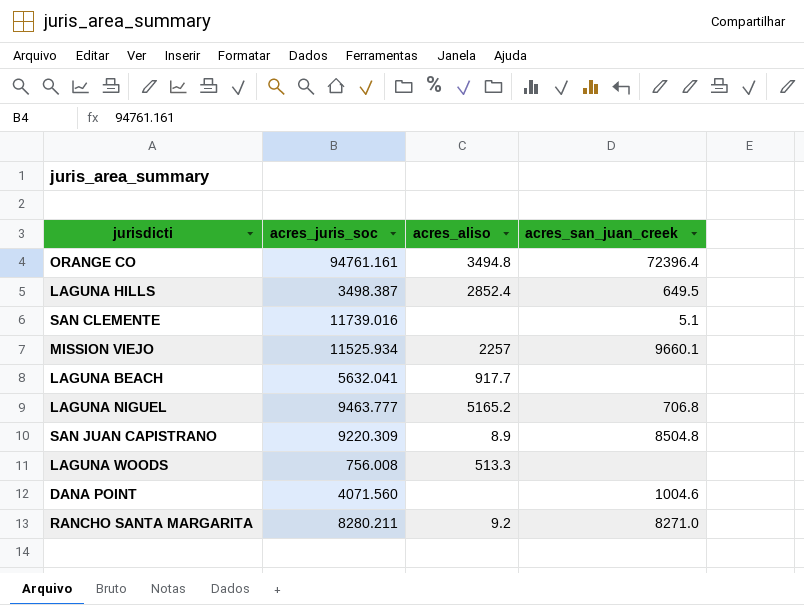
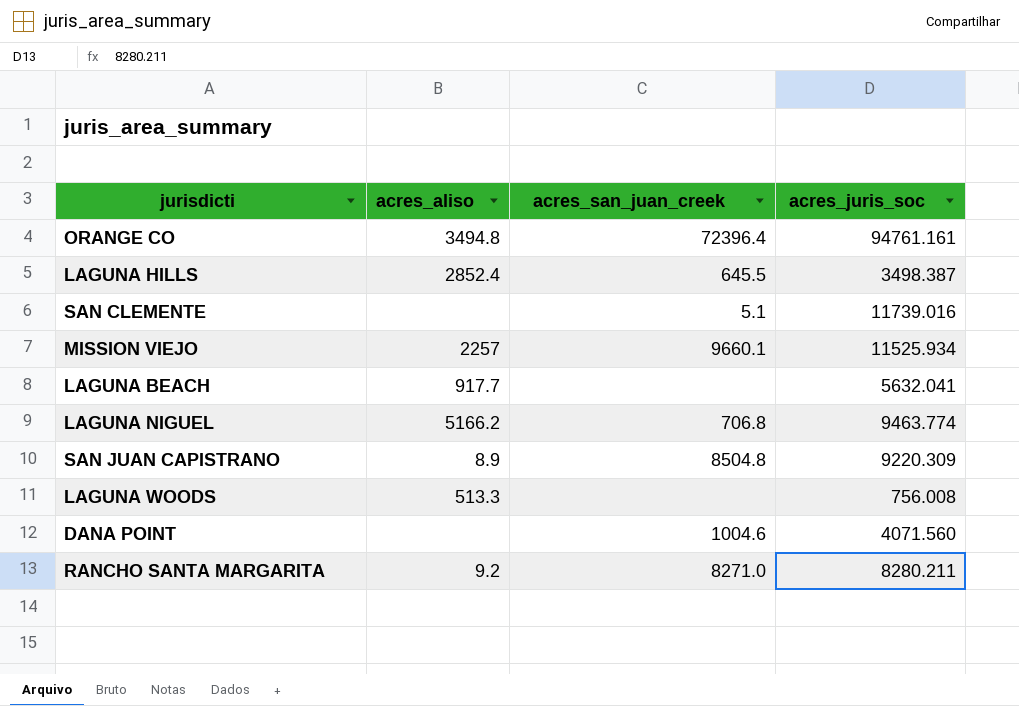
column acres_juris_soc | position: 2 -> 4
LAGUNA HILLS | acres_san_juan_creek: 649.5 -> 645.5
LAGUNA NIGUEL | acres_aliso: 5165.2 -> 5166.2
LAGUNA NIGUEL | acres_juris_soc: 9463.777 -> 9463.774

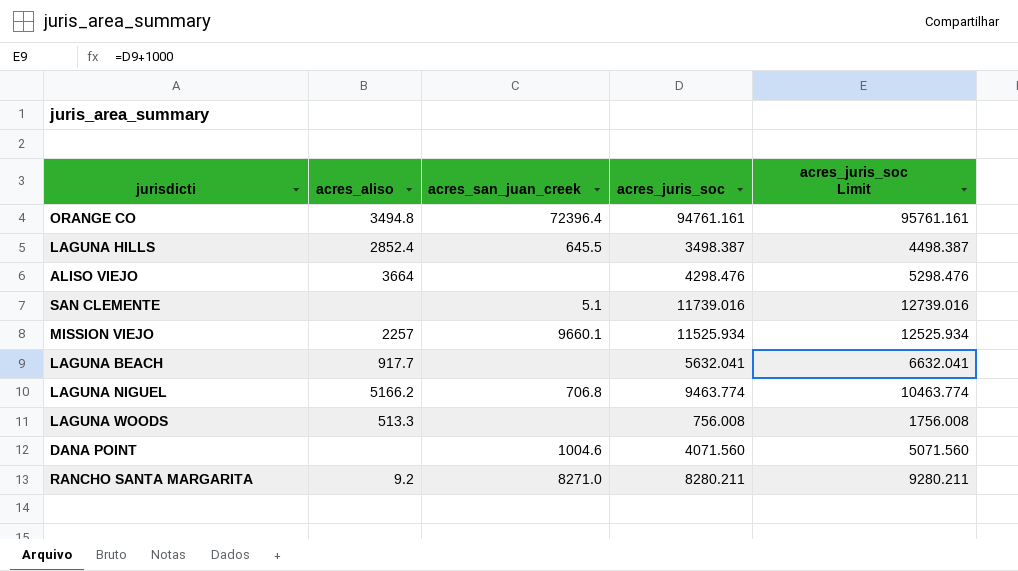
column acres_juris_soc Limit | formula: none -> [acres_juris_soc] + 1000
row SAN JUAN CAPISTRANO: 8.9 | 8504.8 | 9220.309 -> none
row ALISO VIEJO: none -> 3664 | none | 4298.476 | 5298.476

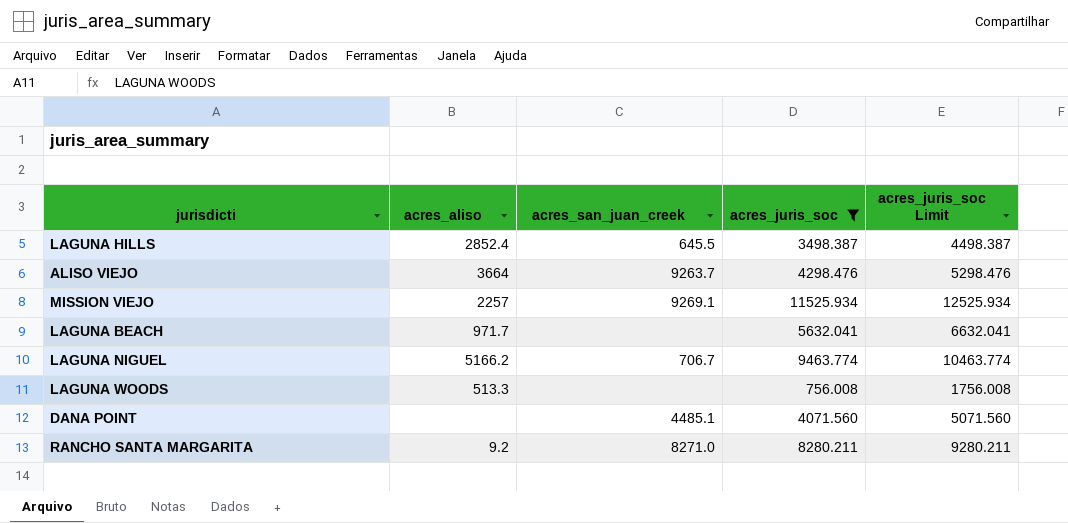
filter: none -> acres_juris_soc <= 11525.934
ALISO VIEJO | acres_san_juan_creek: none -> 9263.7
MISSION VIEJO | acres_san_juan_creek: 9660.1 -> 9269.1
LAGUNA BEACH | acres_aliso: 917.7 -> 971.7
LAGUNA NIGUEL | acres_san_juan_creek: 706.8 -> 706.7
DANA POINT | acres_san_juan_creek: 1004.6 -> 4485.1

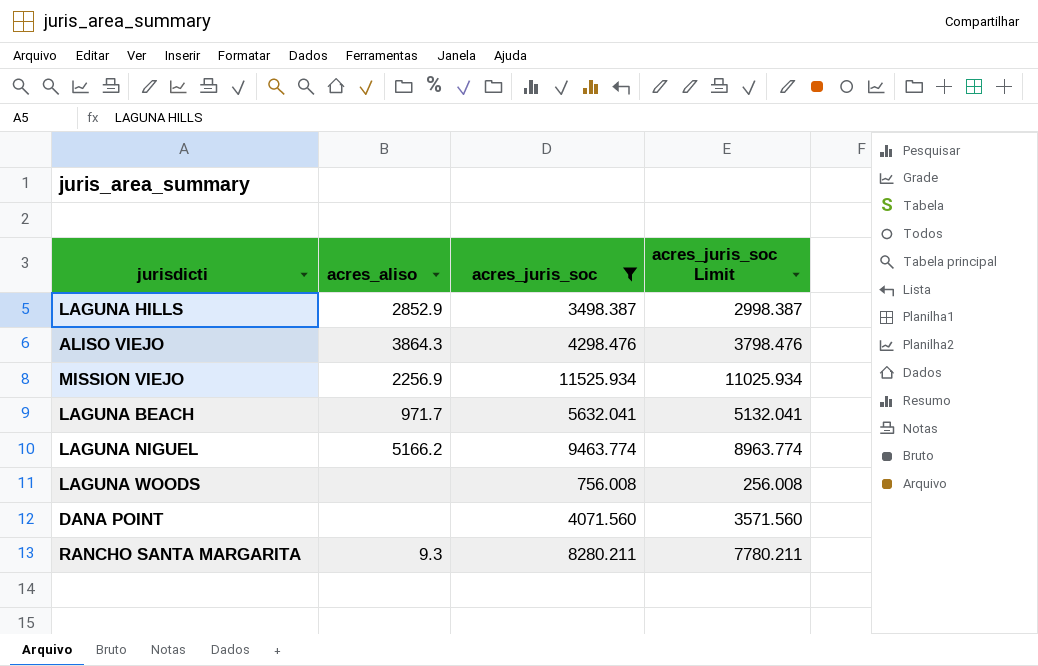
column acres_san_juan_creek | position: 3 -> none
column acres_juris_soc Limit | formula: [acres_juris_soc] + 1000 -> [acres_juris_soc] - 500
LAGUNA HILLS | acres_aliso: 2852.4 -> 2852.9
ALISO VIEJO | acres_aliso: 3664 -> 3864.3
MISSION VIEJO | acres_aliso: 2257 -> 2256.9
LAGUNA WOODS | acres_aliso: 513.3 -> none
RANCHO SANTA MARGARITA | acres_aliso: 9.2 -> 9.3

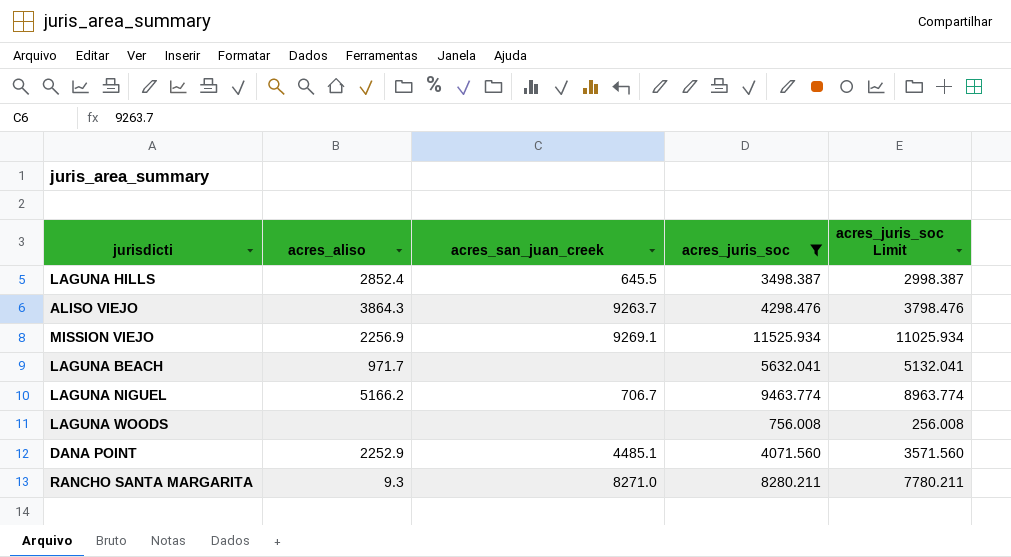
column acres_san_juan_creek | position: none -> 3
LAGUNA HILLS | acres_aliso: 2852.9 -> 2852.4
DANA POINT | acres_aliso: none -> 2252.9

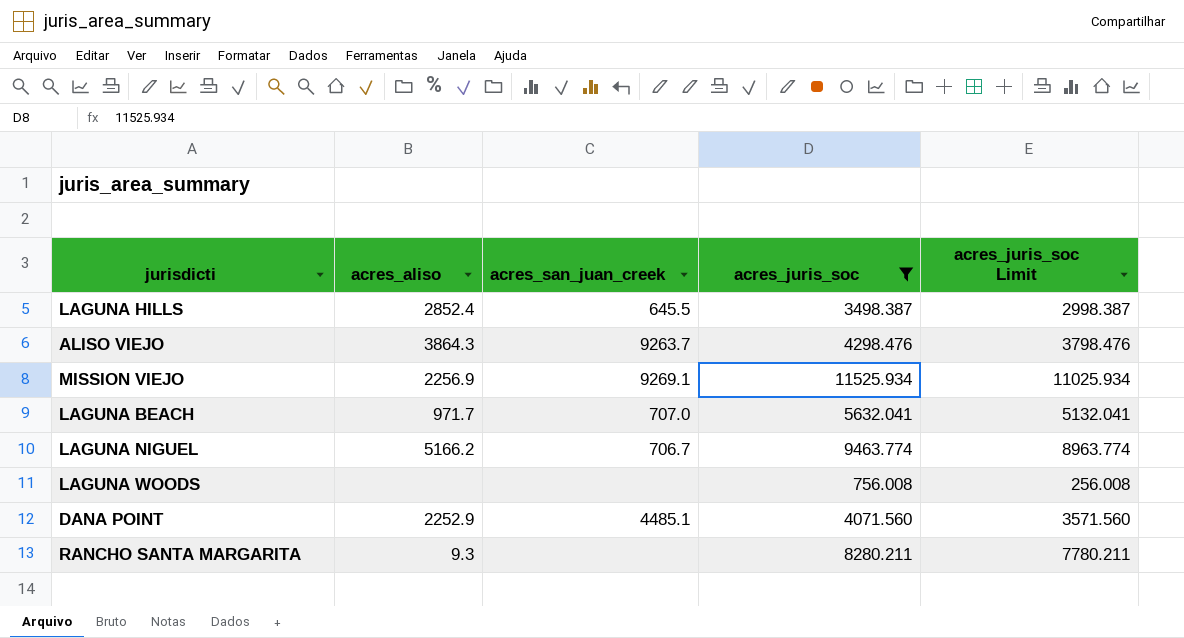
LAGUNA BEACH | acres_san_juan_creek: none -> 707.0
RANCHO SANTA MARGARITA | acres_san_juan_creek: 8271.0 -> none

